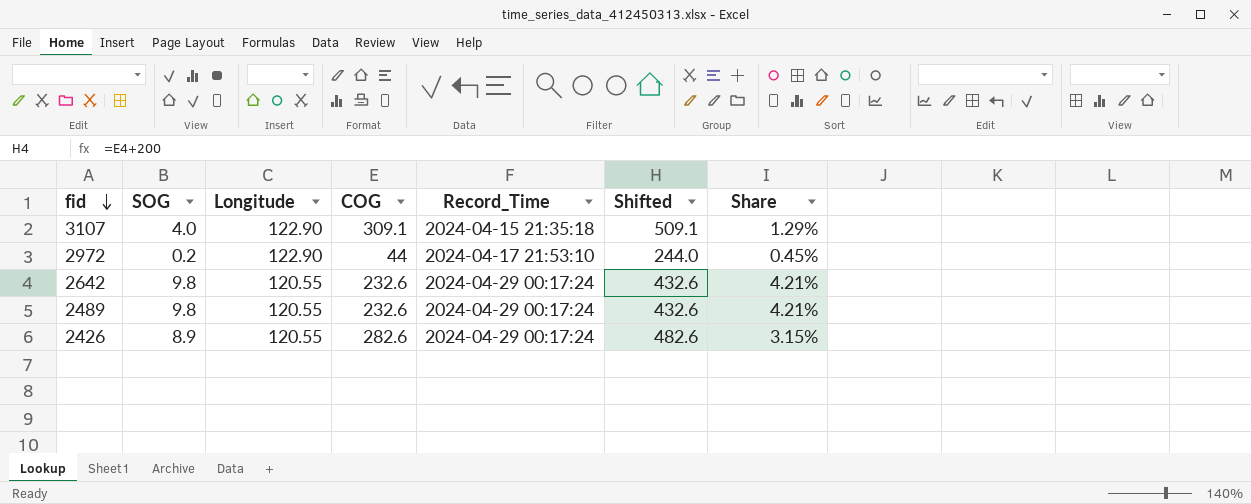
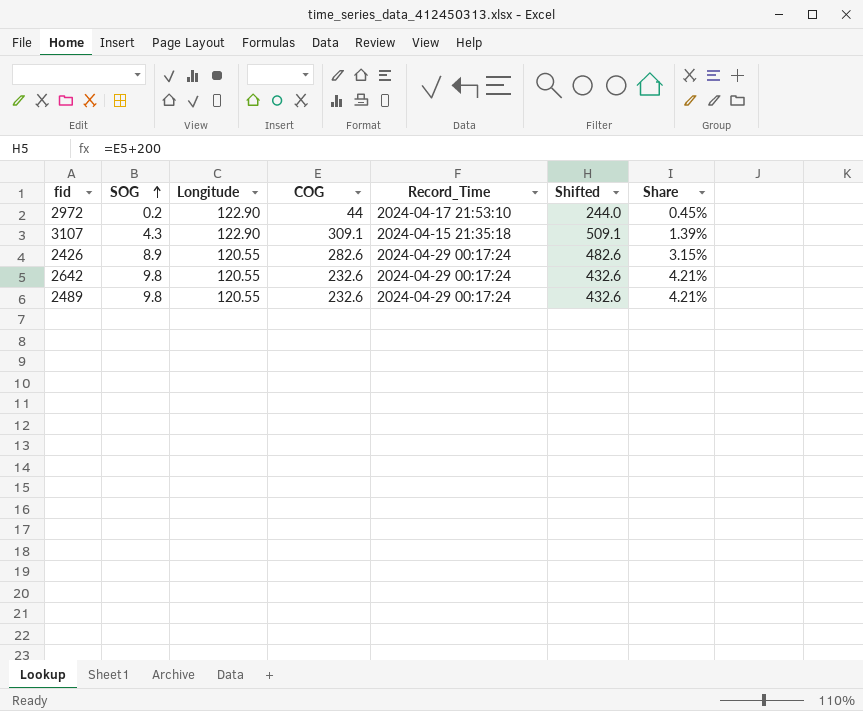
row order: fid descending -> SOG ascending
3107 | SOG: 4.0 -> 4.3
3107 | Share: 1.29% -> 1.39%

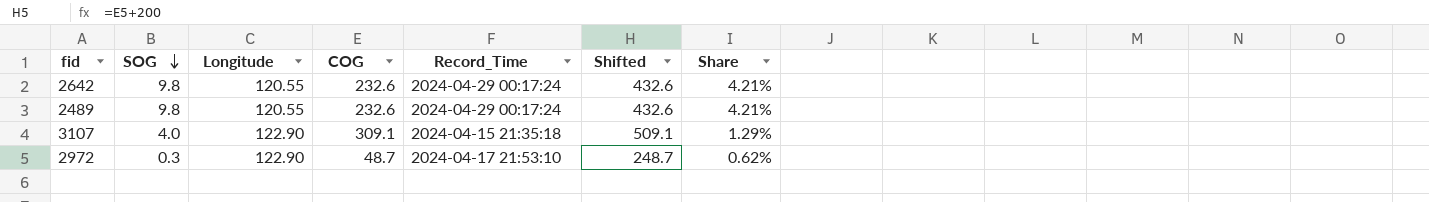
row order: SOG ascending -> SOG descending
row 2426: 8.9 | 120.55 | 282.6 | 2024-04-29 00:17:24 | 482.6 | 3.15% -> none
3107 | SOG: 4.3 -> 4.0
3107 | Share: 1.39% -> 1.29%
2972 | SOG: 0.2 -> 0.3
2972 | COG: 44 -> 48.7
2972 | Shifted: 244.0 -> 248.7
2972 | Share: 0.45% -> 0.62%

